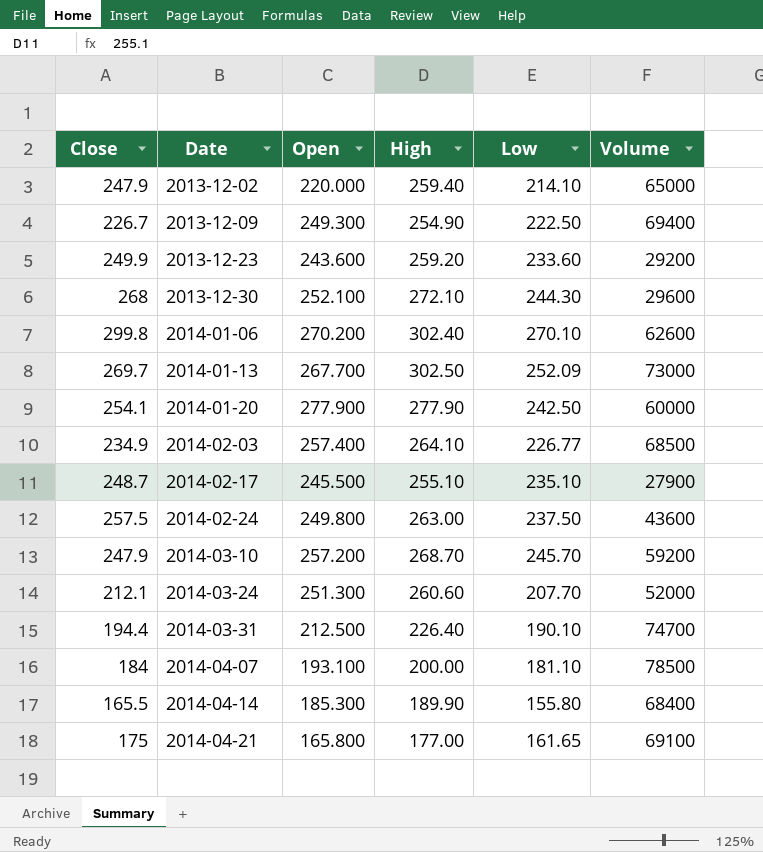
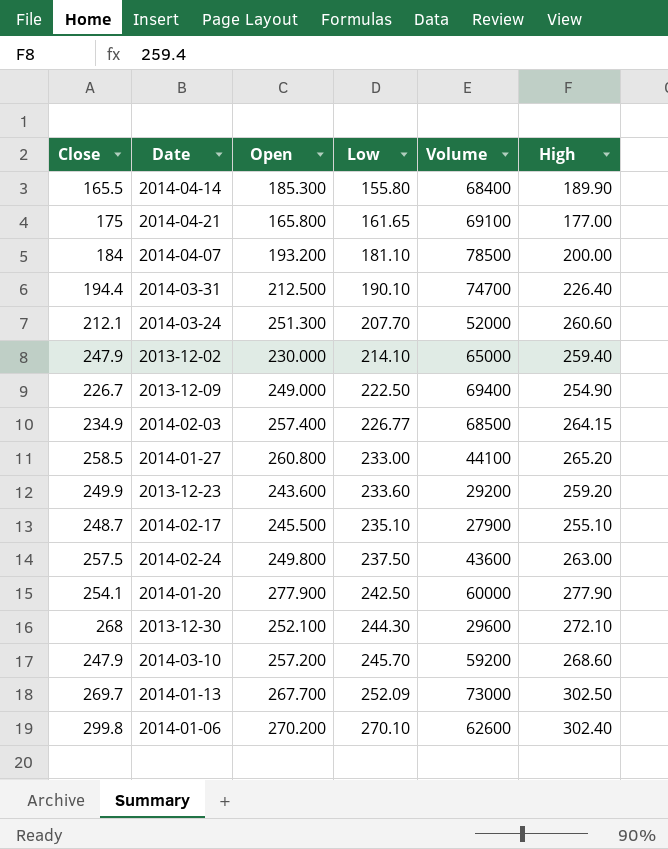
row order: Date ascending -> Low ascending
column High | position: 4 -> 6
2014-04-07 | Open: 193.100 -> 193.200
2013-12-02 | Open: 220.000 -> 230.000
2013-12-09 | Open: 249.300 -> 249.000
2014-02-03 | High: 264.10 -> 264.15
row 2014-01-27: none -> 258.5 | 260.800 | 233.00 | 44100 | 265.20
2014-03-10 | High: 268.70 -> 268.60

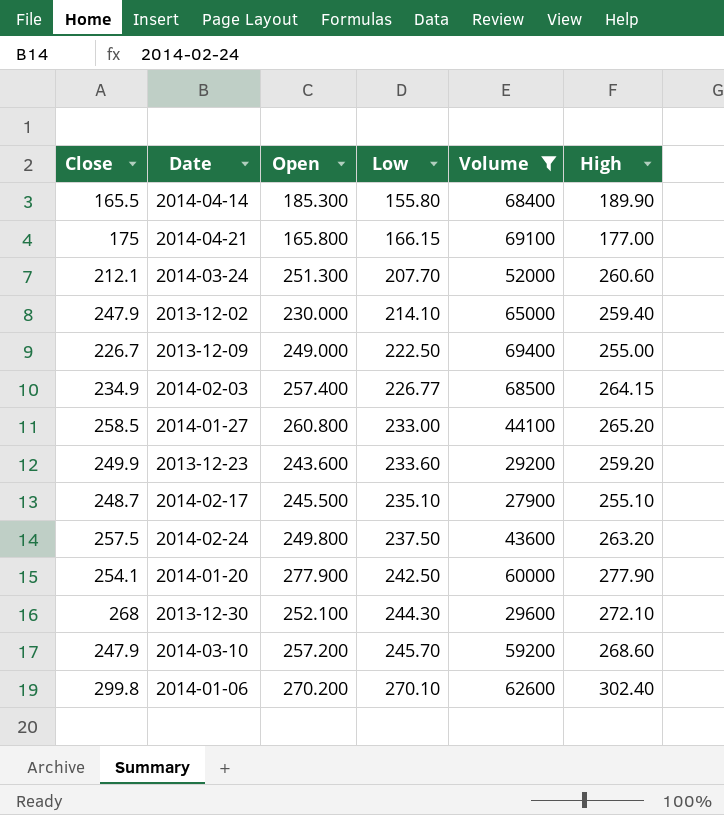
filter: none -> Volume <= 69400
2014-04-21 | Low: 161.65 -> 166.15
2013-12-09 | High: 254.90 -> 255.00
2014-02-24 | High: 263.00 -> 263.20

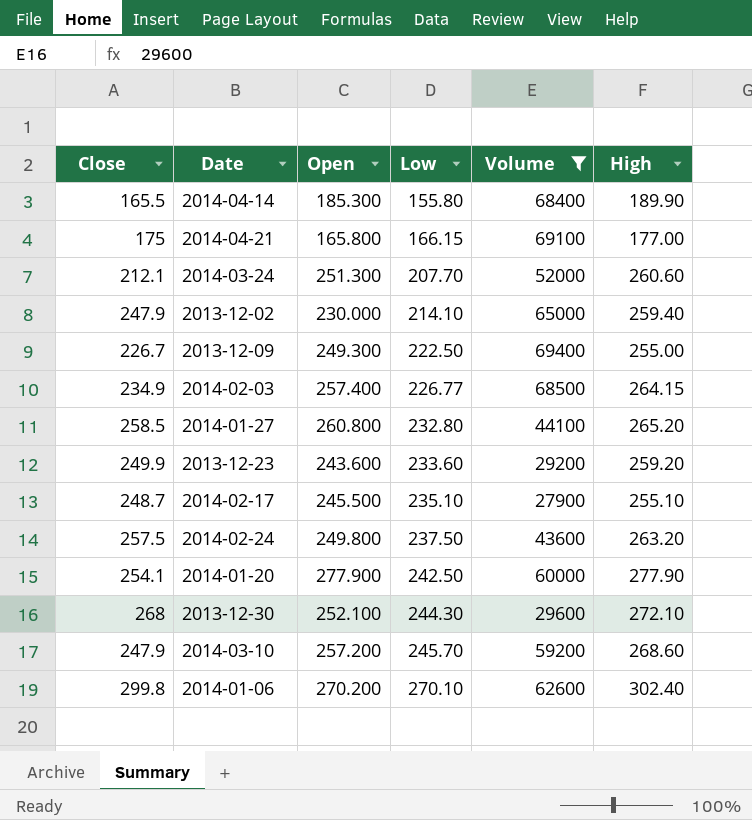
2013-12-09 | Open: 249.000 -> 249.300
2014-01-27 | Low: 233.00 -> 232.80

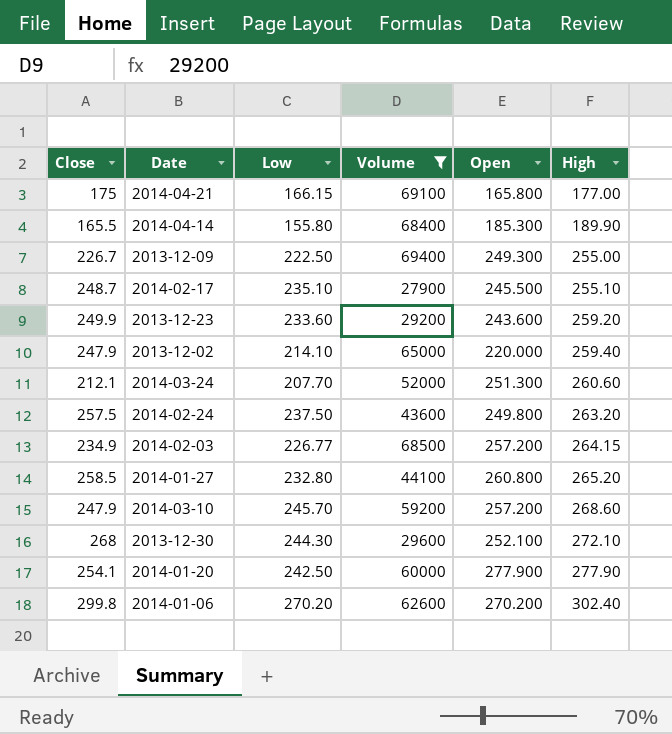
row order: Low ascending -> High ascending
column Open | position: 3 -> 5
2013-12-02 | Open: 230.000 -> 220.000
2014-02-03 | Open: 257.400 -> 257.200
2014-01-06 | Low: 270.10 -> 270.20

